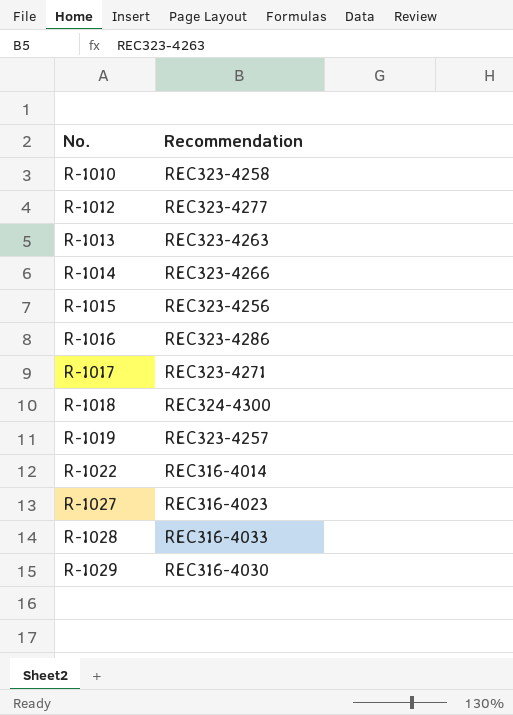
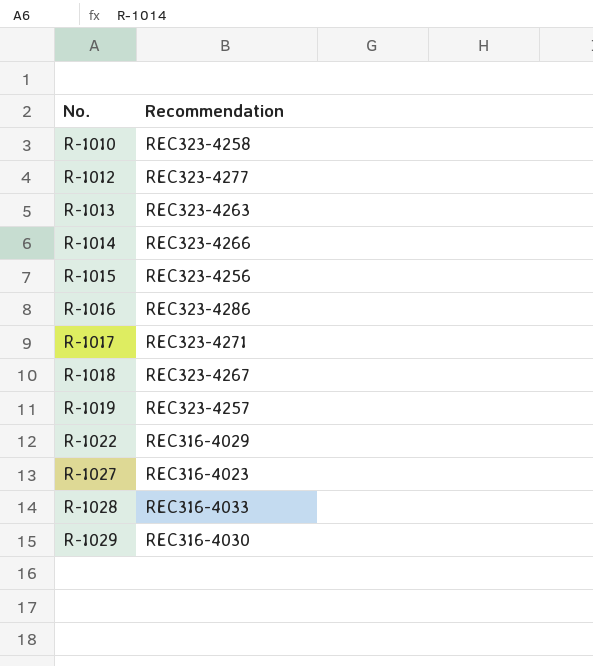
R-1018 | Recommendation: REC324-4300 -> REC323-4267
R-1022 | Recommendation: REC316-4014 -> REC316-4029

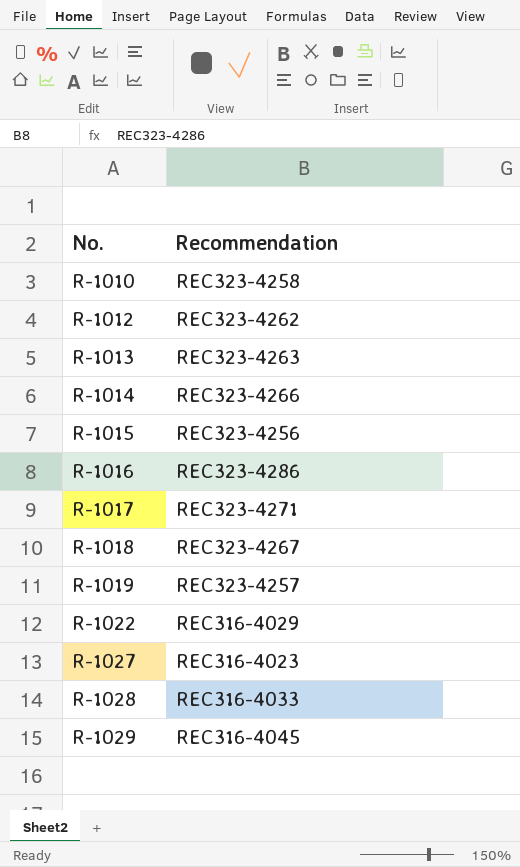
R-1012 | Recommendation: REC323-4277 -> REC323-4262
R-1029 | Recommendation: REC316-4030 -> REC316-4045

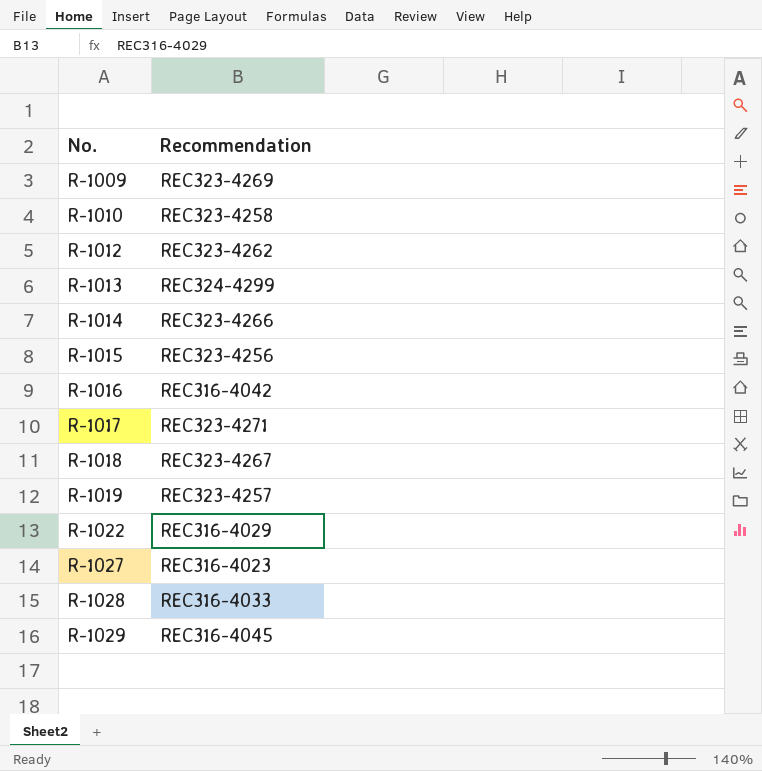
row R-1009: none -> REC323-4269
R-1013 | Recommendation: REC323-4263 -> REC324-4299
R-1016 | Recommendation: REC323-4286 -> REC316-4042

